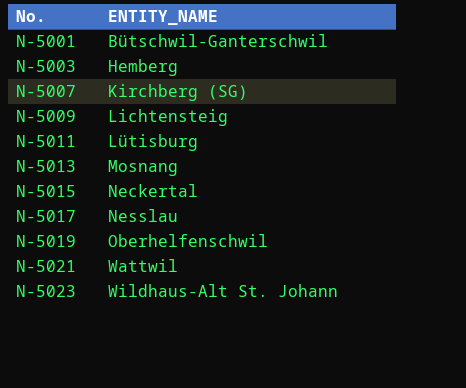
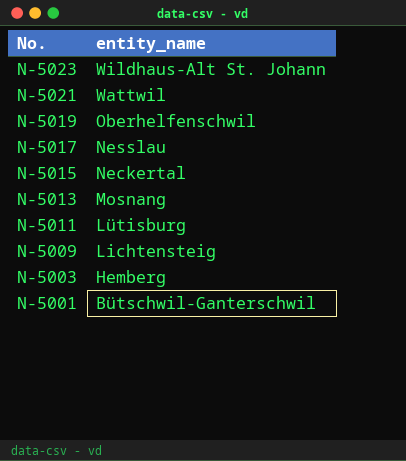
row order: No. ascending -> No. descending
column name: ENTITY_NAME -> entity_name
row N-5007: Kirchberg (SG) -> none

